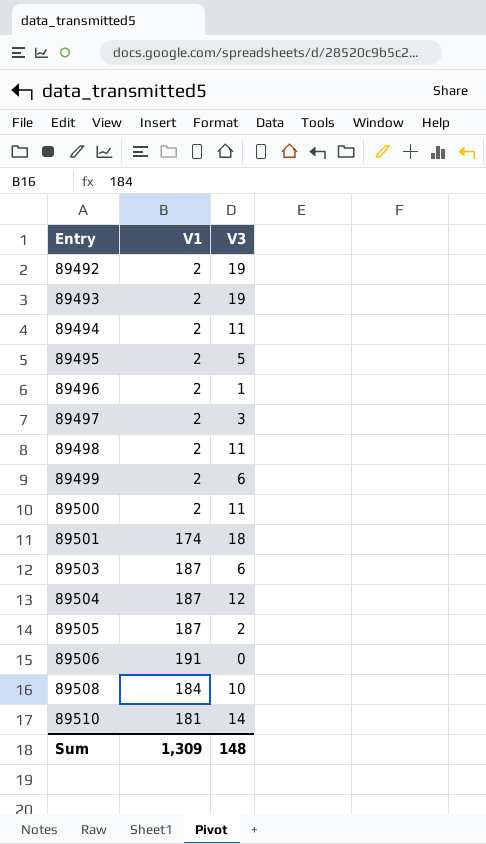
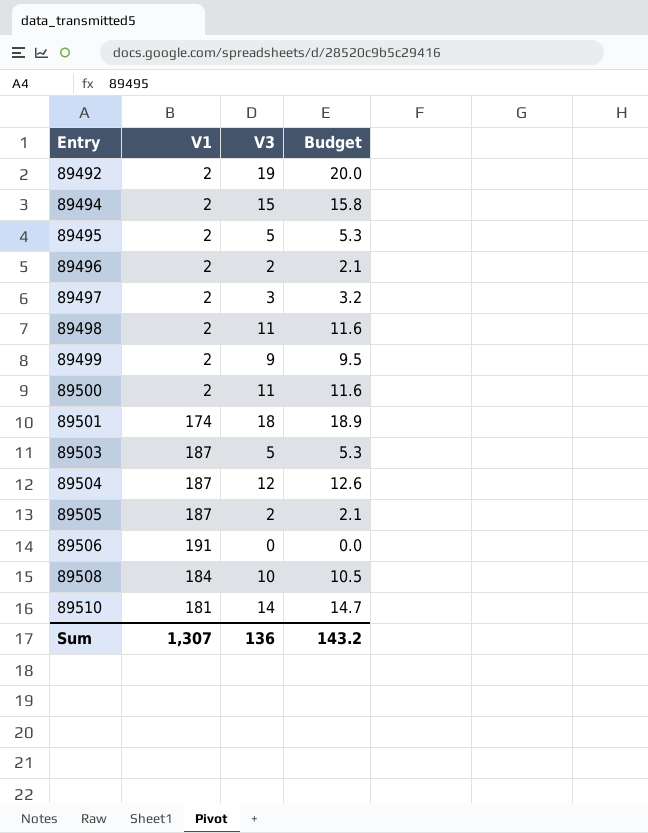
column Budget | formula: none -> [V3] * 1.05
row 89493: 2 | 19 -> none
89494 | V3: 11 -> 15
89496 | V3: 1 -> 2
89499 | V3: 6 -> 9
89503 | V3: 6 -> 5
Sum | V1: 1,309 -> 1,307
Sum | V3: 148 -> 136

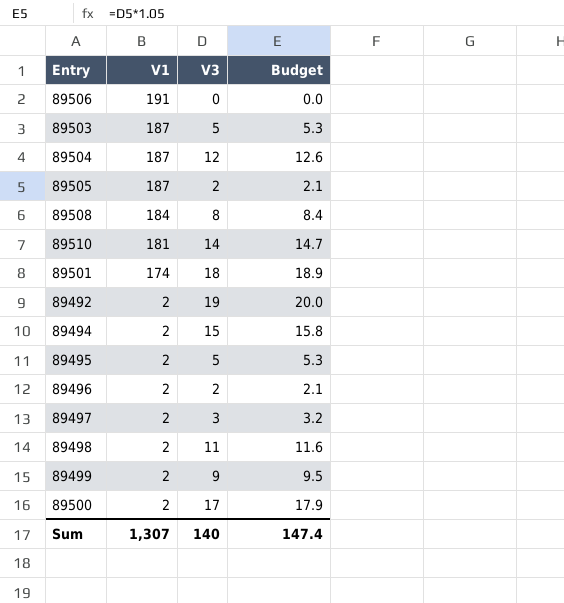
row order: Entry ascending -> V1 descending
89508 | V3: 10 -> 8
89508 | Budget: 10.5 -> 8.4
89500 | V3: 11 -> 17
89500 | Budget: 11.6 -> 17.9
Sum | V3: 136 -> 140
Sum | Budget: 143.2 -> 147.4

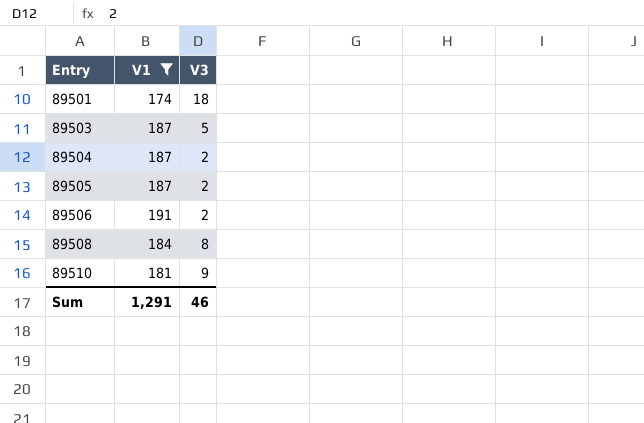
filter: none -> V1 != 2
row order: V1 descending -> Entry ascending
column Budget | formula: [V3] * 1.05 -> none
89504 | V3: 12 -> 2
89506 | V3: 0 -> 2
89510 | V3: 14 -> 9
Sum | V1: 1,307 -> 1,291
Sum | V3: 140 -> 46

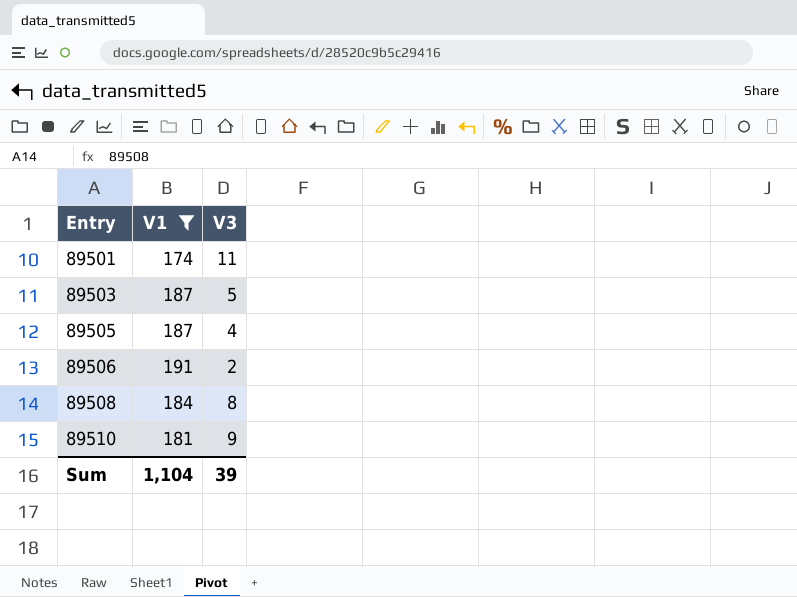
row 89504: 187 | 2 -> none
89501 | V3: 18 -> 11
89505 | V3: 2 -> 4
Sum | V1: 1,291 -> 1,104
Sum | V3: 46 -> 39

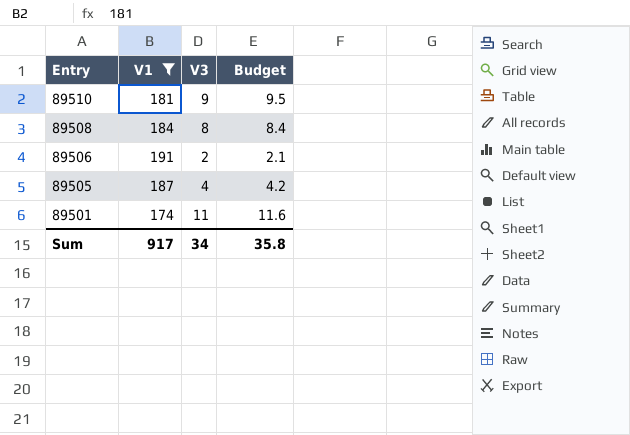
row order: Entry ascending -> Entry descending
column Budget | formula: none -> [V3] * 1.05
row 89503: 187 | 5 -> none
Sum | V1: 1,104 -> 917
Sum | V3: 39 -> 34

